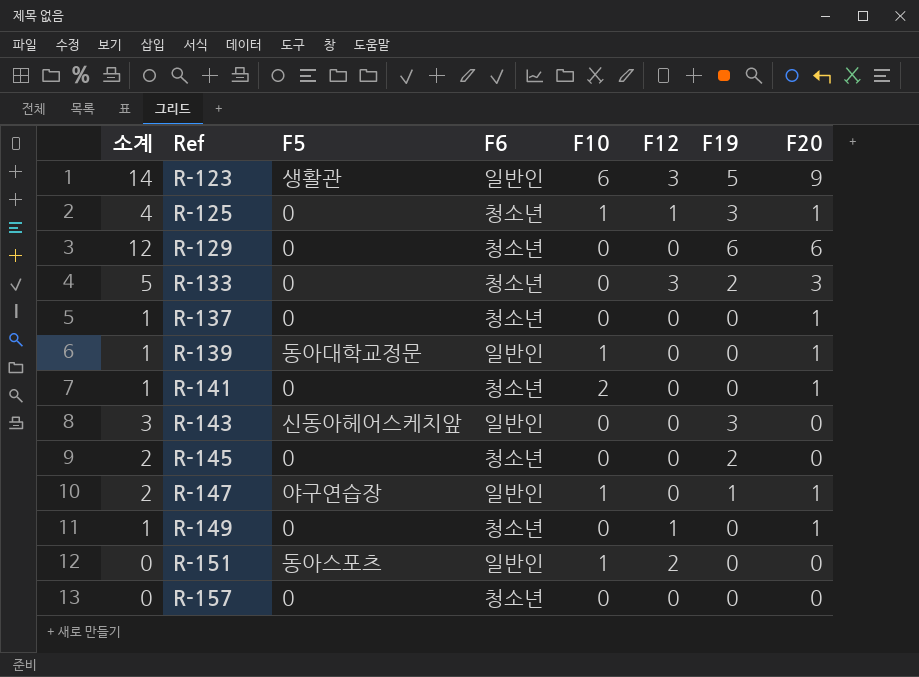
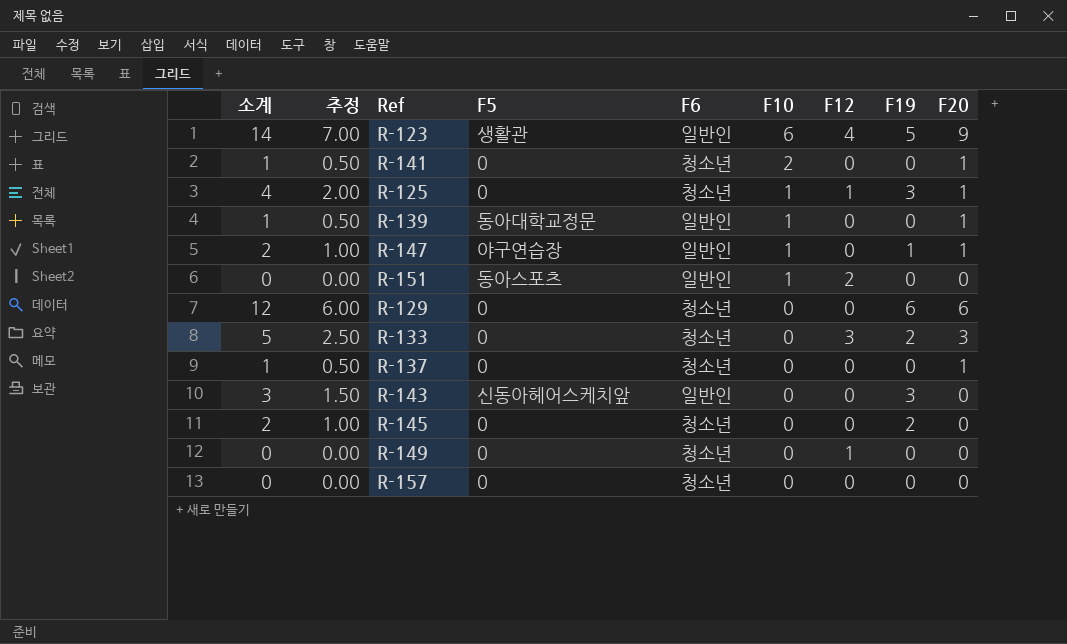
row order: Ref ascending -> F10 descending
column 추정 | formula: none -> [소계] * 0.5
R-123 | F12: 3 -> 4
R-149 | 소계: 1 -> 0
R-149 | F20: 1 -> 0

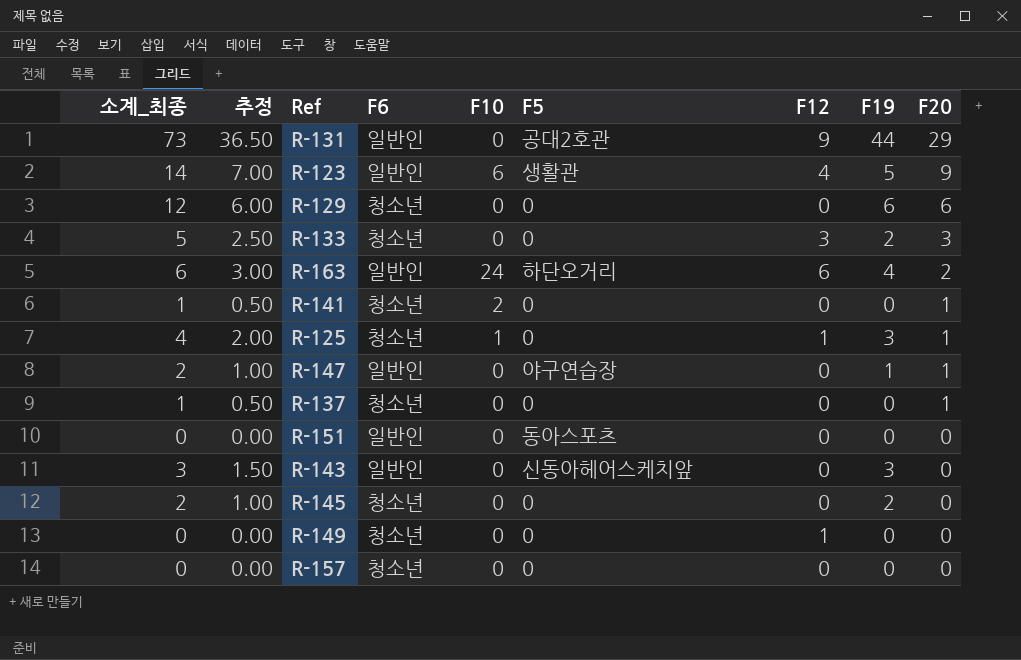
row order: F10 descending -> F20 descending
column name: 소계 -> 소계_최종
column F5 | position: 4 -> 6
row R-139: 1 | 0.50 | 동아대학교정문 | 일반인 | 1 | 0 | 0 | 1 -> none
row R-131: none -> 73 | 36.50 | 일반인 | 0 | 공대2호관 | 9 | 44 | 29
row R-163: none -> 6 | 3.00 | 일반인 | 24 | 하단오거리 | 6 | 4 | 2
R-147 | F10: 1 -> 0
R-151 | F10: 1 -> 0
R-151 | F12: 2 -> 0

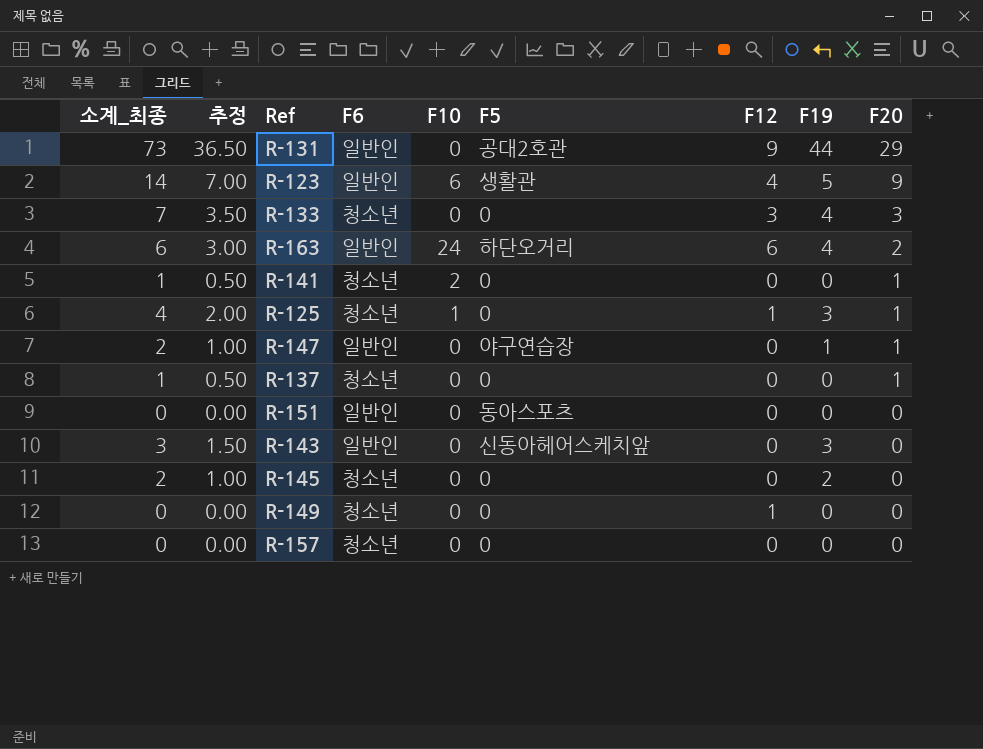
row R-129: 12 | 6.00 | 청소년 | 0 | 0 | 0 | 6 | 6 -> none
R-133 | 소계_최종: 5 -> 7
R-133 | 추정: 2.50 -> 3.50
R-133 | F19: 2 -> 4

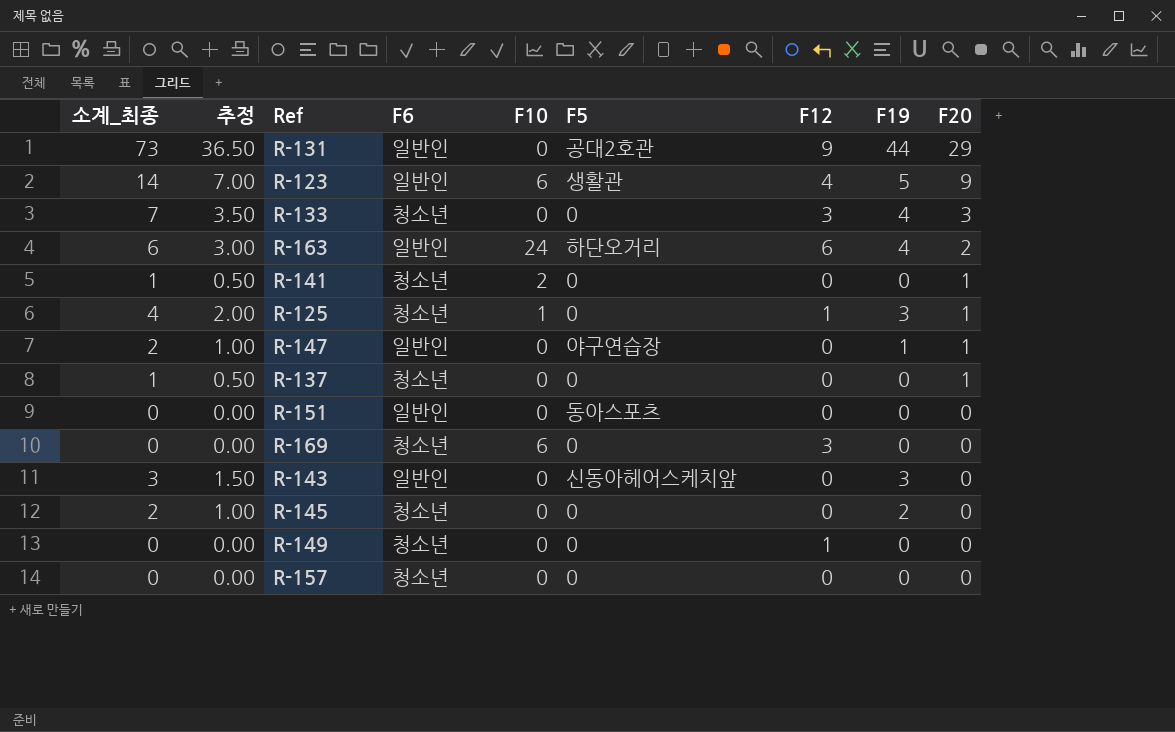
row R-169: none -> 0 | 0.00 | 청소년 | 6 | 0 | 3 | 0 | 0

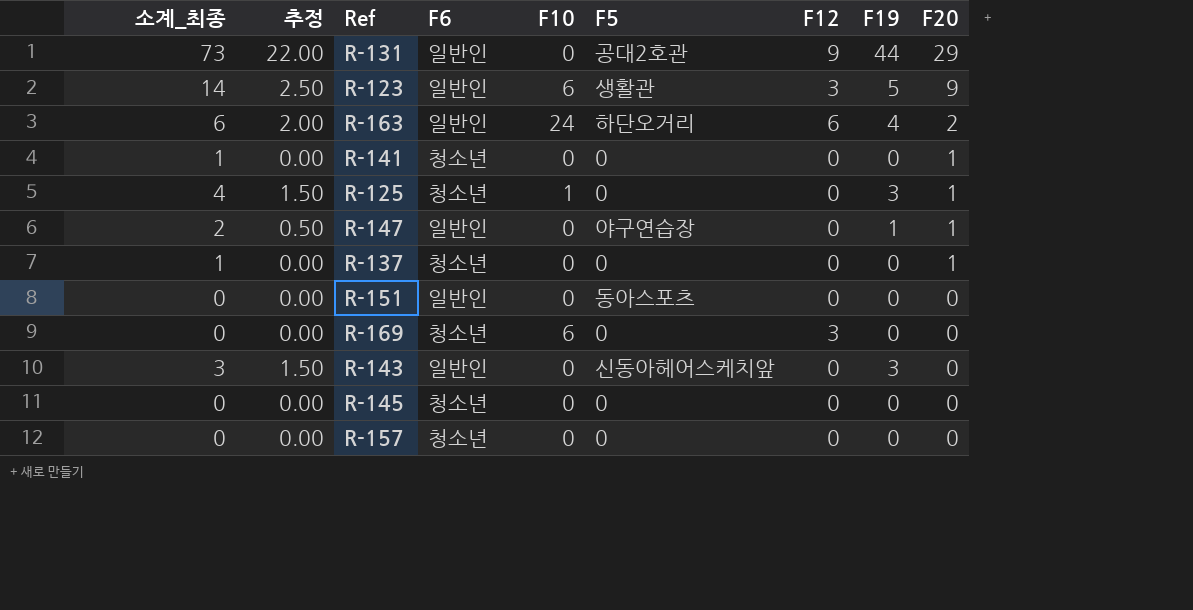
column 추정 | formula: [소계_최종] * 0.5 -> [F19] * 0.5
row R-133: 7 | 3.50 | 청소년 | 0 | 0 | 3 | 4 | 3 -> none
row R-149: 0 | 0.00 | 청소년 | 0 | 0 | 1 | 0 | 0 -> none
R-123 | F12: 4 -> 3
R-141 | F10: 2 -> 0
R-125 | F12: 1 -> 0
R-145 | 소계_최종: 2 -> 0
R-145 | F19: 2 -> 0

